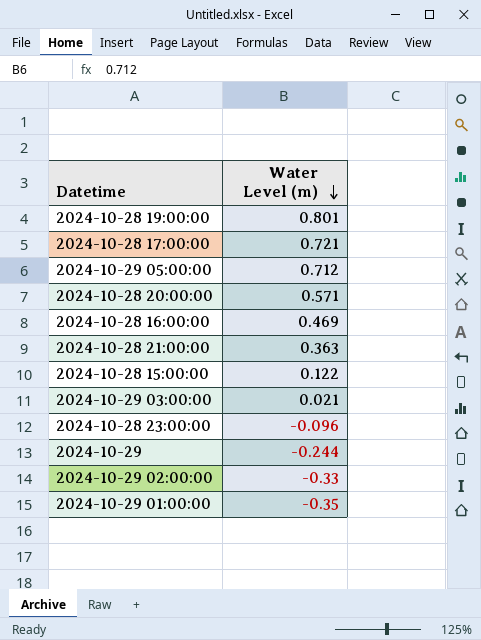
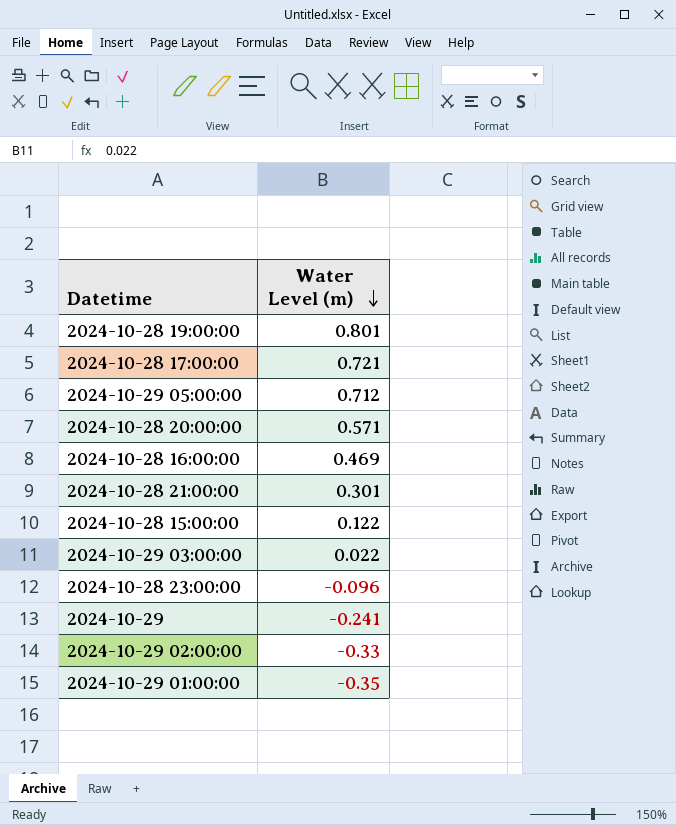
2024-10-28 21:00:00 | Water Level (m): 0.363 -> 0.301
2024-10-29 03:00:00 | Water Level (m): 0.021 -> 0.022
2024-10-29 | Water Level (m): -0.244 -> -0.241

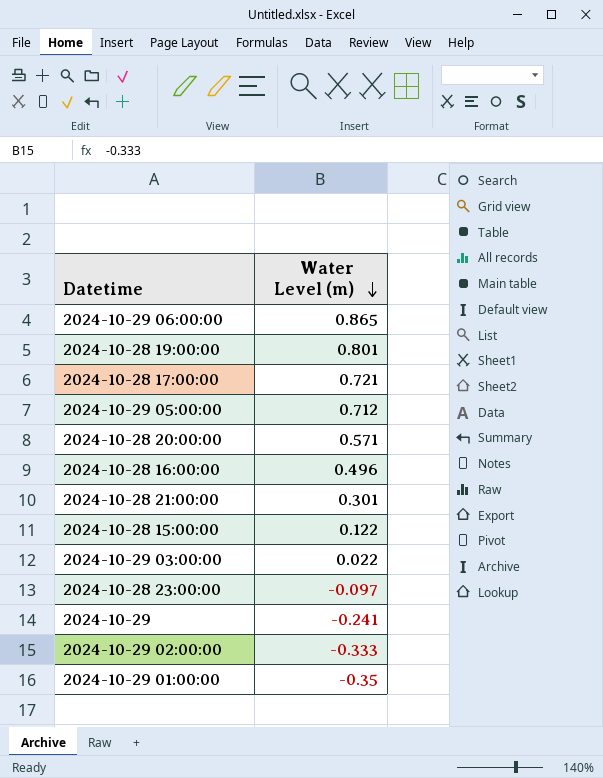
row 2024-10-29 06:00:00: none -> 0.865
2024-10-28 16:00:00 | Water Level (m): 0.469 -> 0.496
2024-10-28 23:00:00 | Water Level (m): -0.096 -> -0.097
2024-10-29 02:00:00 | Water Level (m): -0.33 -> -0.333

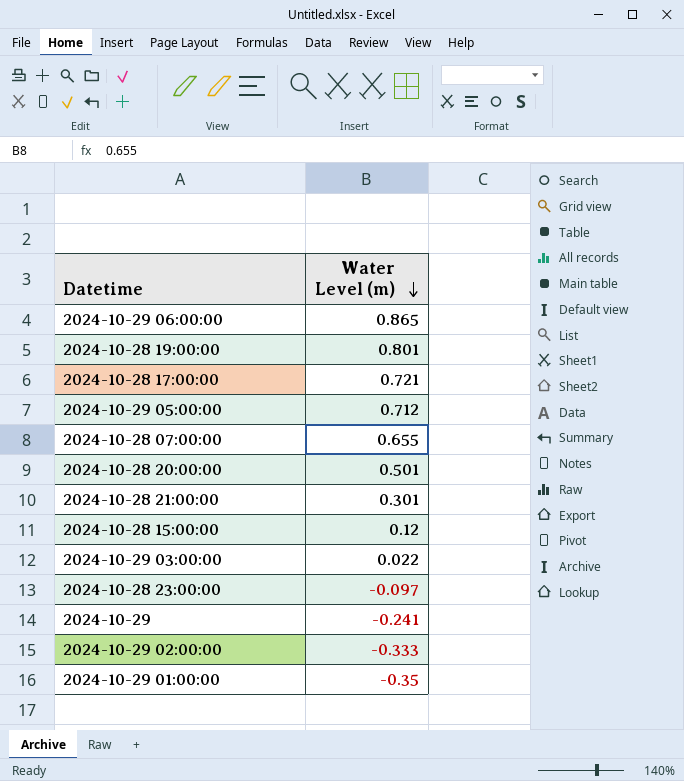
row 2024-10-28 16:00:00: 0.496 -> none
row 2024-10-28 07:00:00: none -> 0.655
2024-10-28 20:00:00 | Water Level (m): 0.571 -> 0.501
2024-10-28 15:00:00 | Water Level (m): 0.122 -> 0.12

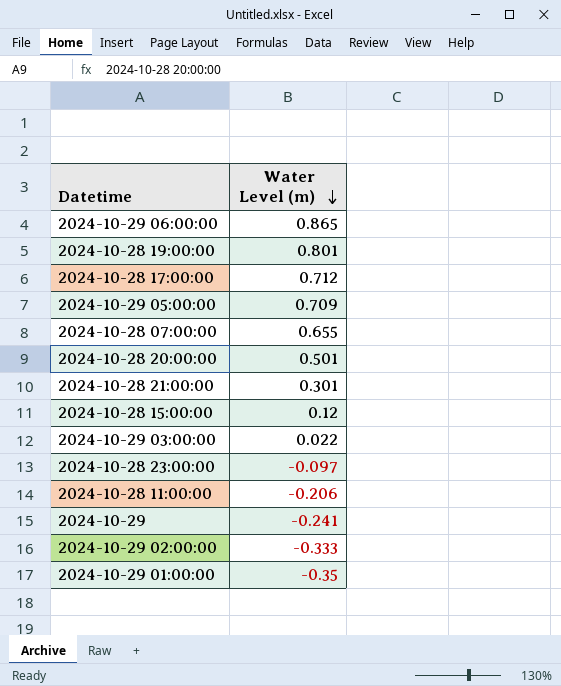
2024-10-28 17:00:00 | Water Level (m): 0.721 -> 0.712
2024-10-29 05:00:00 | Water Level (m): 0.712 -> 0.709
row 2024-10-28 11:00:00: none -> -0.206

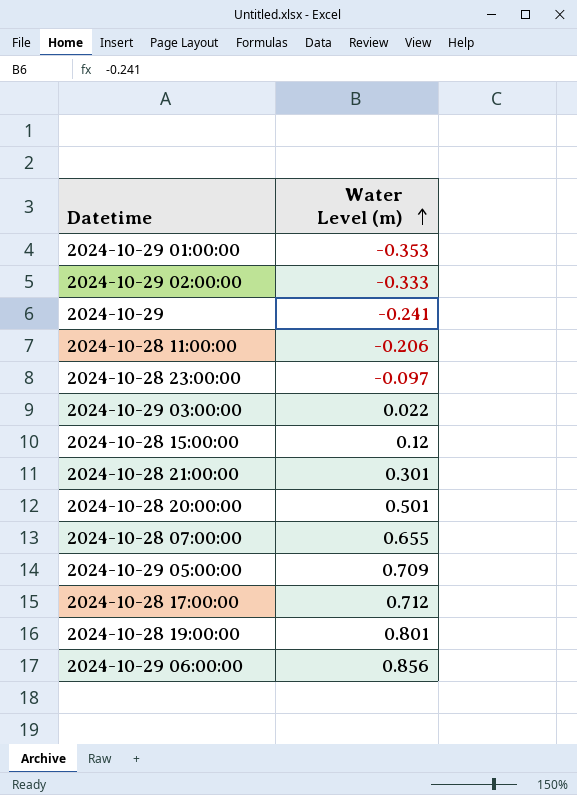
row order: Water Level (m) descending -> Water Level (m) ascending
2024-10-29 01:00:00 | Water Level (m): -0.35 -> -0.353
2024-10-29 06:00:00 | Water Level (m): 0.865 -> 0.856

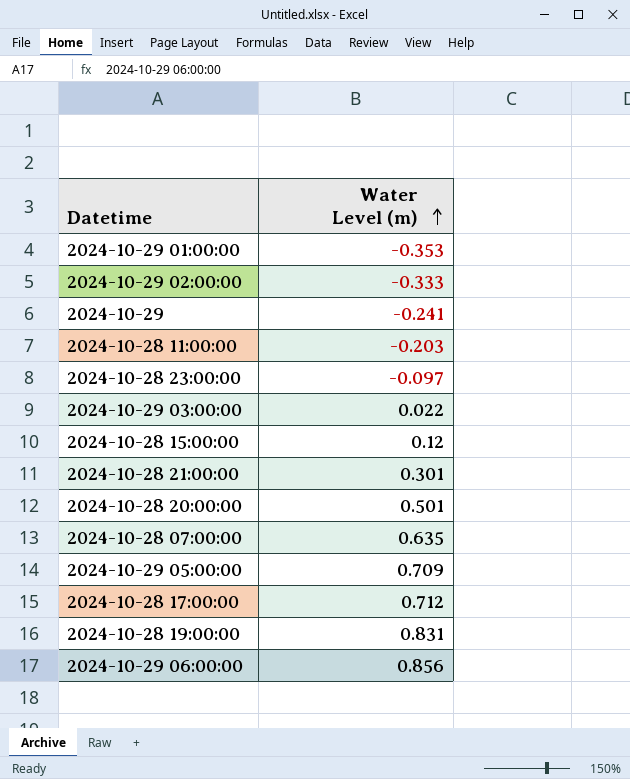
2024-10-28 11:00:00 | Water Level (m): -0.206 -> -0.203
2024-10-28 07:00:00 | Water Level (m): 0.655 -> 0.635
2024-10-28 19:00:00 | Water Level (m): 0.801 -> 0.831

